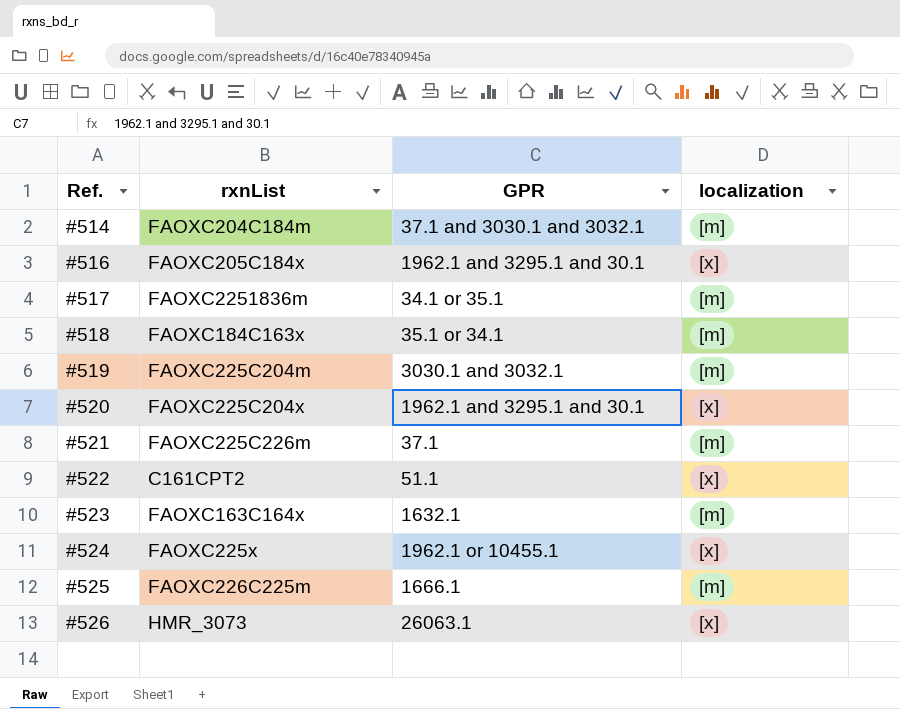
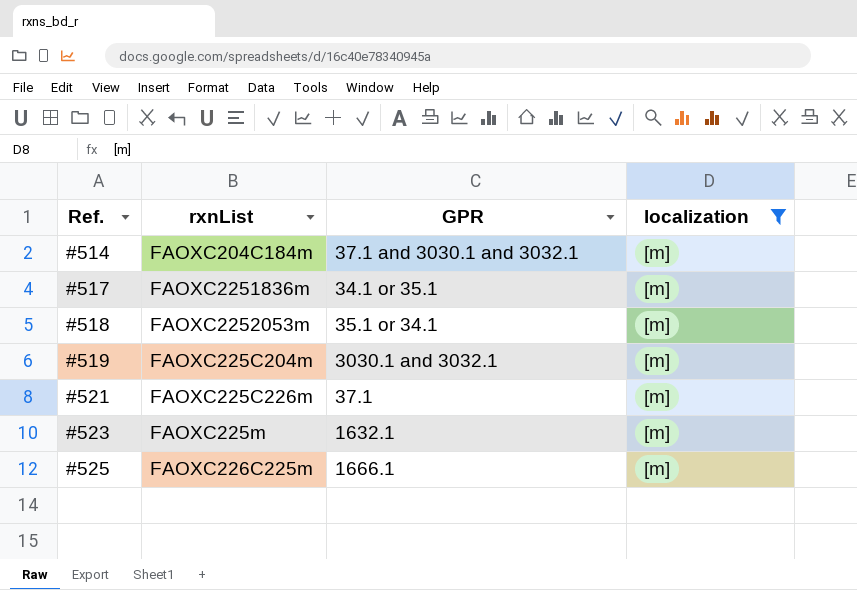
filter: none -> localization = [m]
#518 | rxnList: FAOXC184C163x -> FAOXC2252053m
#523 | rxnList: FAOXC163C164x -> FAOXC225m

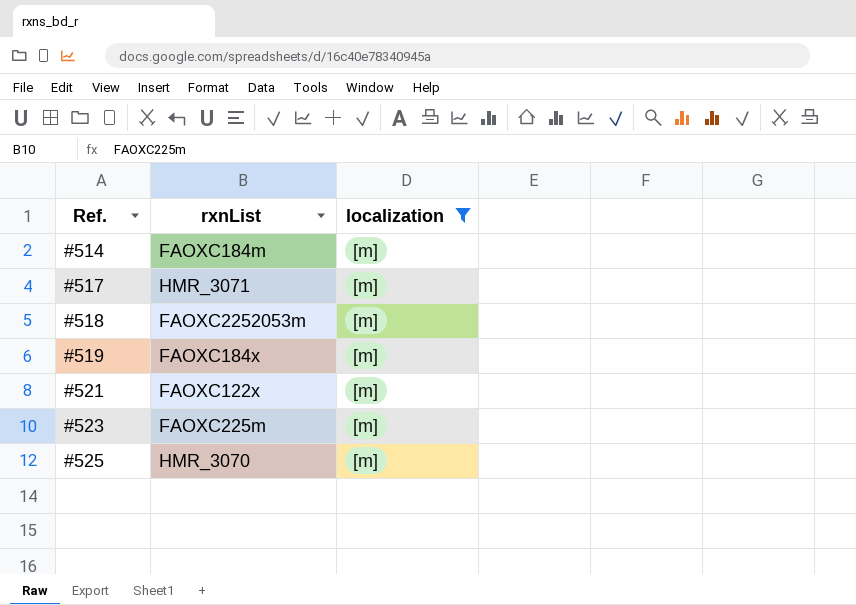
column GPR | position: 3 -> none
#514 | rxnList: FAOXC204C184m -> FAOXC184m
#517 | rxnList: FAOXC2251836m -> HMR_3071
#519 | rxnList: FAOXC225C204m -> FAOXC184x
#521 | rxnList: FAOXC225C226m -> FAOXC122x
#525 | rxnList: FAOXC226C225m -> HMR_3070

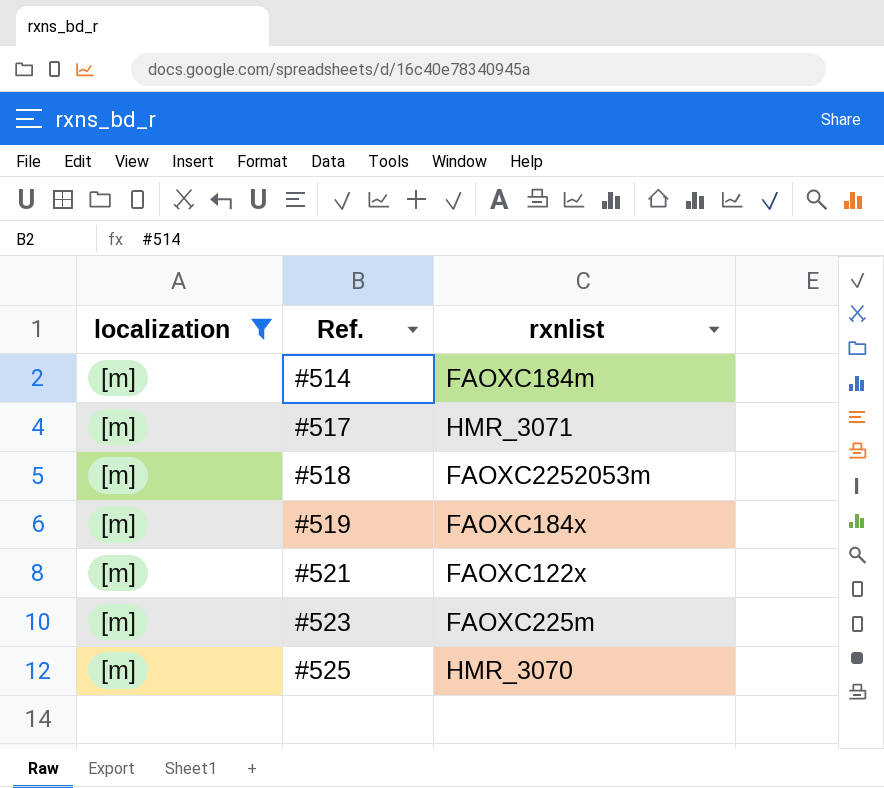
column localization | position: 3 -> 1
column name: rxnList -> rxnlist

